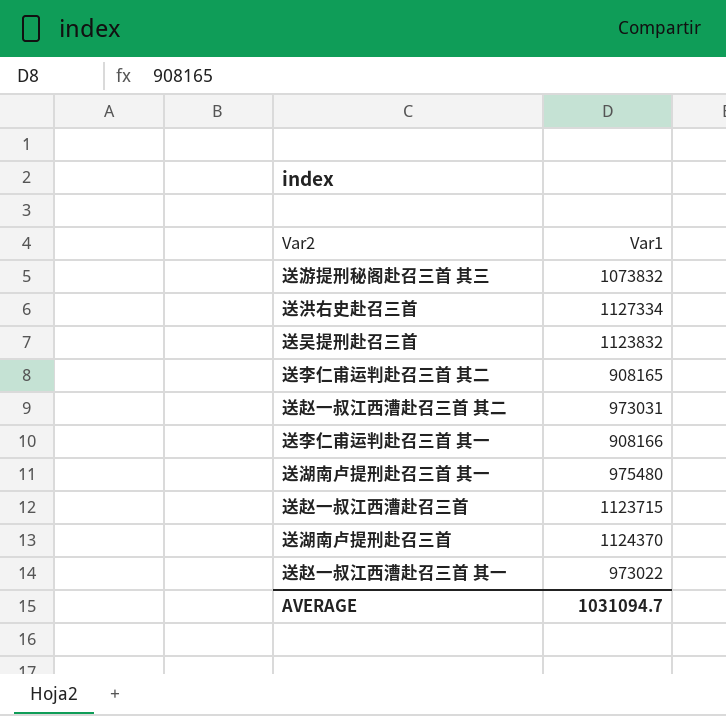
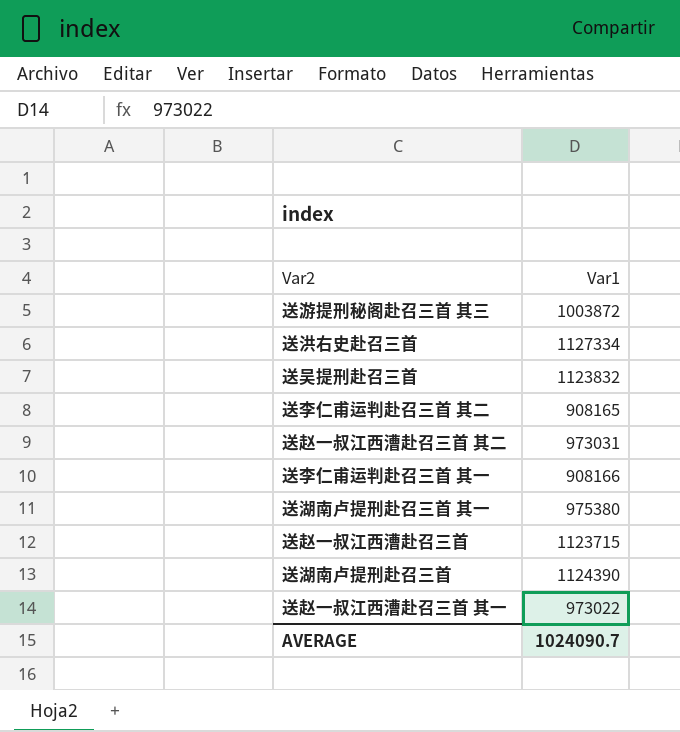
送游提刑秘阁赴召三首 其三 | Var1: 1073832 -> 1003872
送湖南卢提刑赴召三首 其一 | Var1: 975480 -> 975380
送湖南卢提刑赴召三首 | Var1: 1124370 -> 1124390
AVERAGE | Var1: 1031094.7 -> 1024090.7

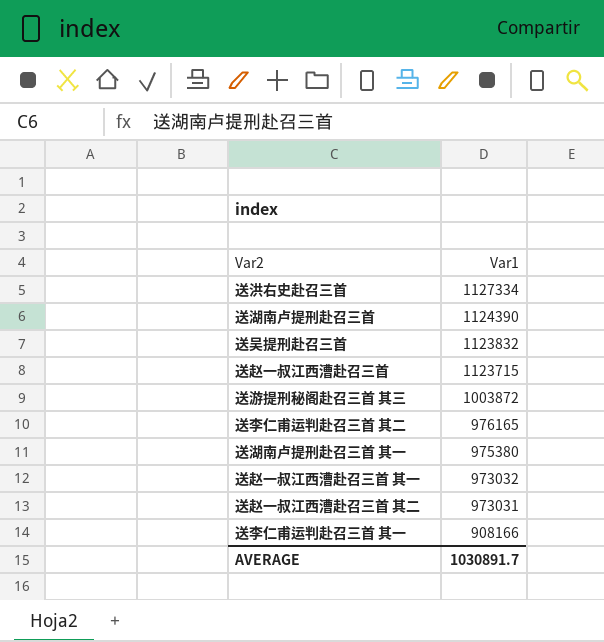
row order: none -> Var1 descending
送李仁甫运判赴召三首 其二 | Var1: 908165 -> 976165
送赵一叔江西漕赴召三首 其一 | Var1: 973022 -> 973032
AVERAGE | Var1: 1024090.7 -> 1030891.7

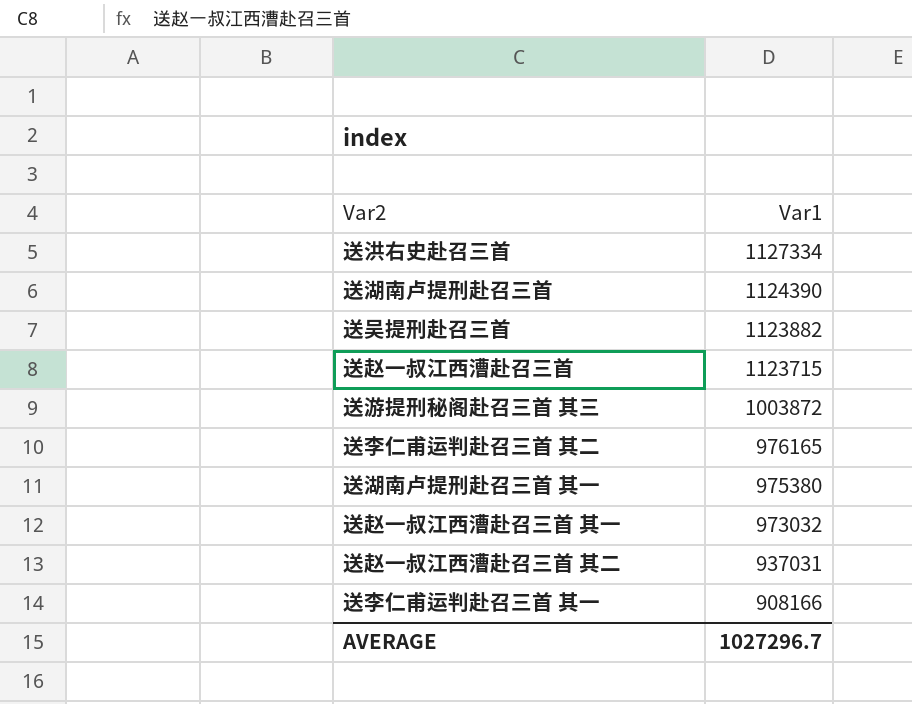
送吴提刑赴召三首 | Var1: 1123832 -> 1123882
送赵一叔江西漕赴召三首 其二 | Var1: 973031 -> 937031
AVERAGE | Var1: 1030891.7 -> 1027296.7

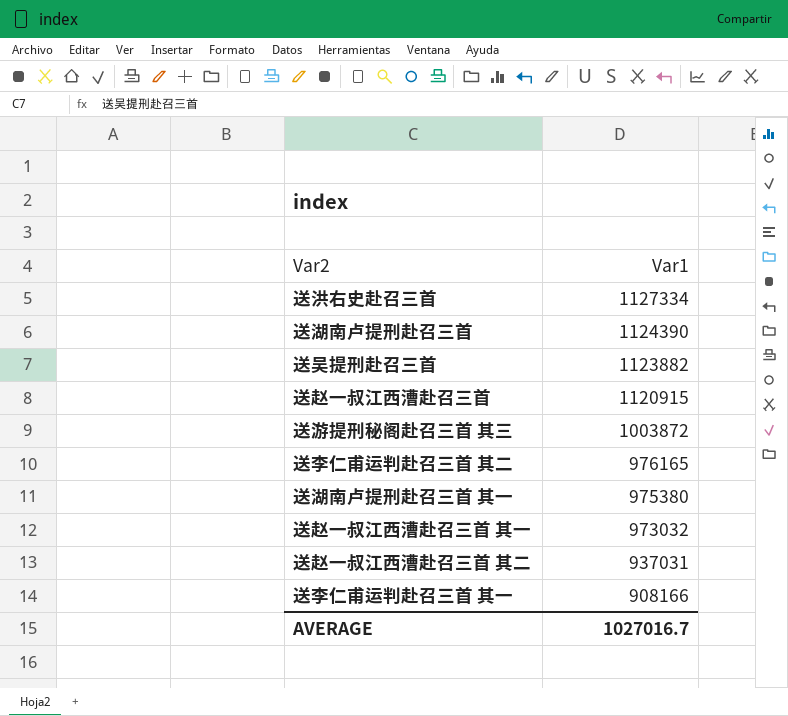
送赵一叔江西漕赴召三首 | Var1: 1123715 -> 1120915
AVERAGE | Var1: 1027296.7 -> 1027016.7

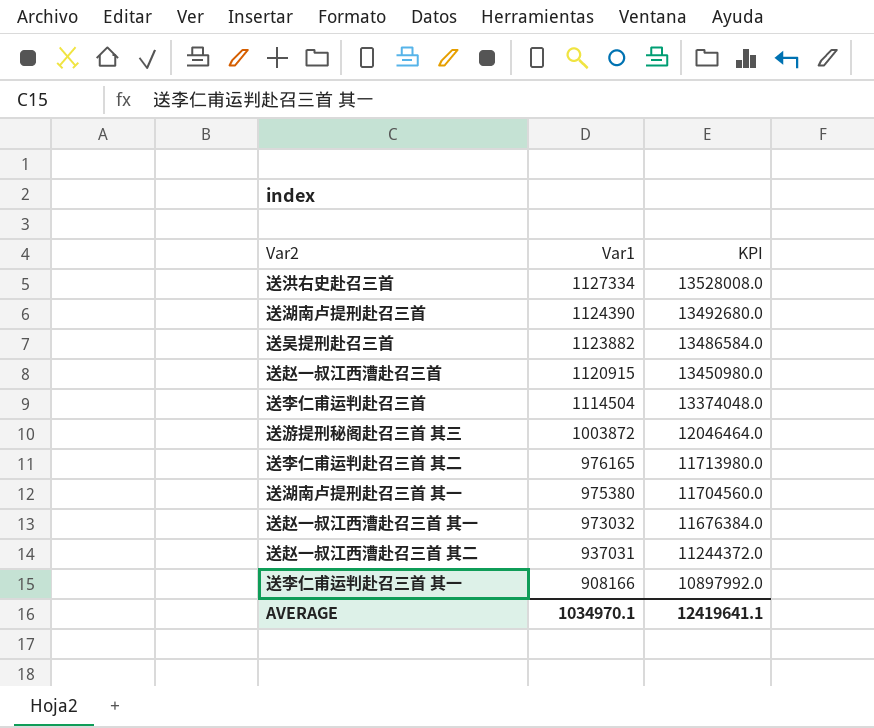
column KPI | formula: none -> [Var1] * 12
row 送李仁甫运判赴召三首: none -> 1114504 | 13374048.0
AVERAGE | Var1: 1027016.7 -> 1034970.1

